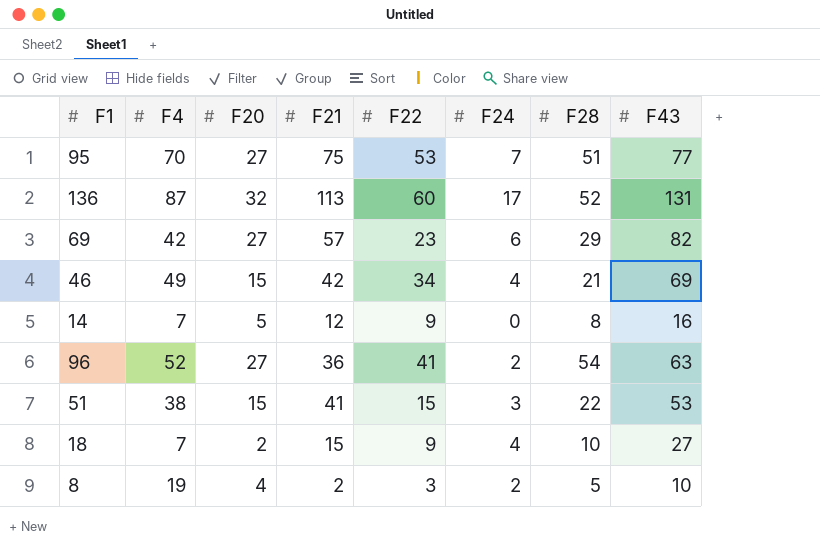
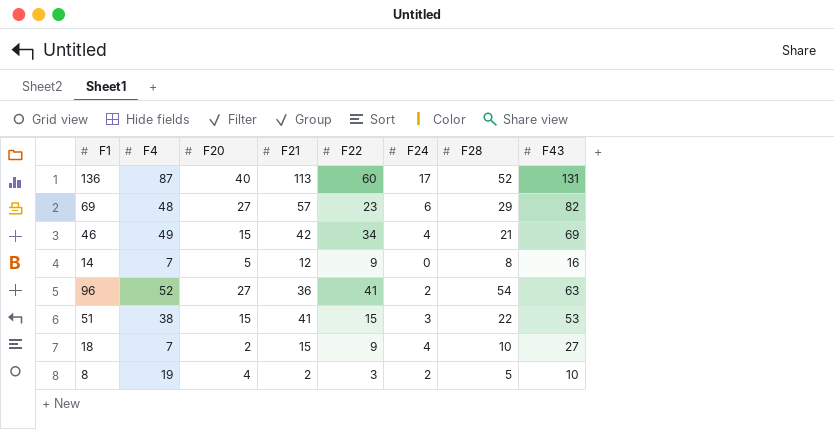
row 95: 70 | 27 | 75 | 53 | 7 | 51 | 77 -> none
136 | F20: 32 -> 40
69 | F4: 42 -> 48

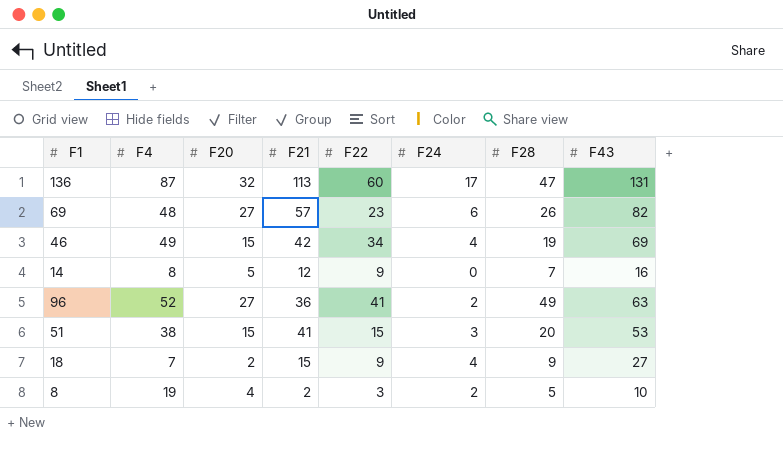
136 | F20: 40 -> 32
136 | F28: 52 -> 47
69 | F28: 29 -> 26
46 | F28: 21 -> 19
14 | F4: 7 -> 8
14 | F28: 8 -> 7
96 | F28: 54 -> 49
51 | F28: 22 -> 20
18 | F28: 10 -> 9

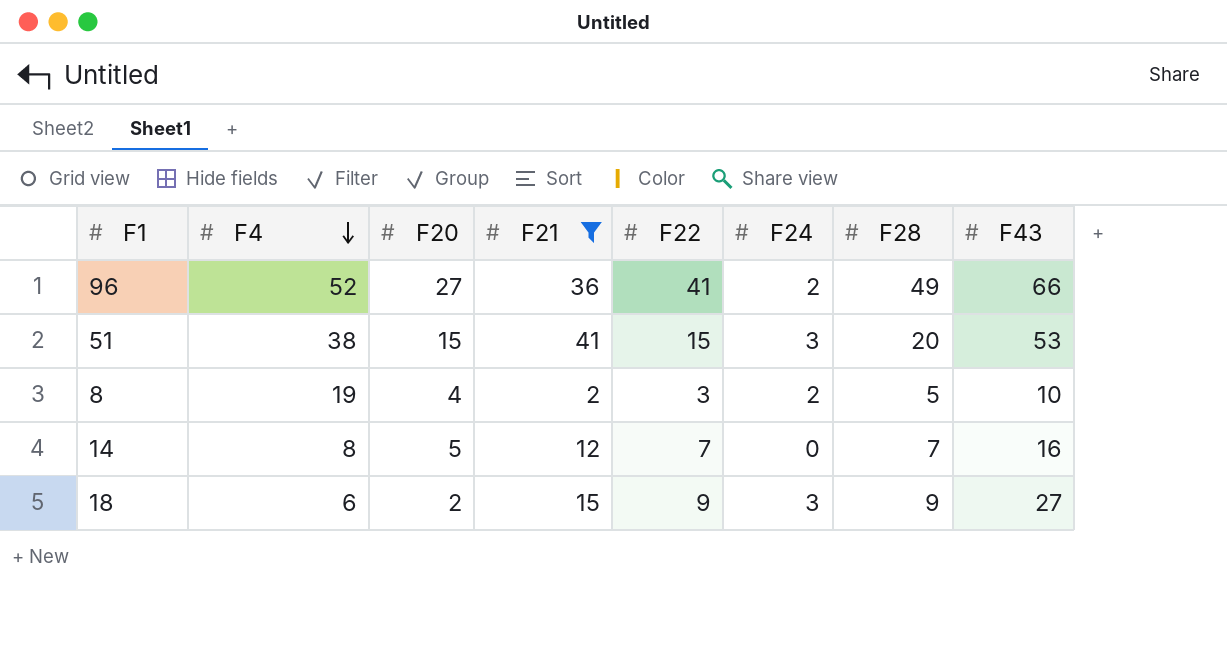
filter: none -> F21 <= 41
row order: none -> F4 descending
96 | F43: 63 -> 66
14 | F22: 9 -> 7
18 | F4: 7 -> 6
18 | F24: 4 -> 3

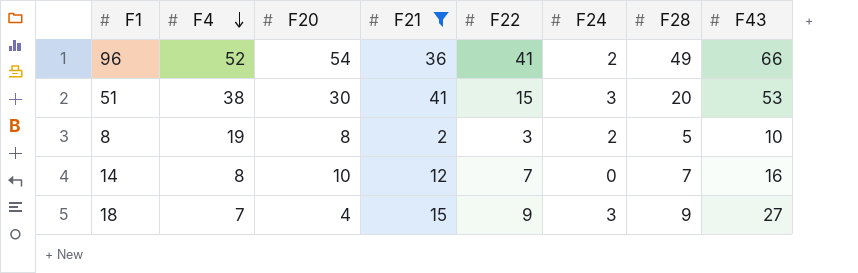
96 | F20: 27 -> 54
51 | F20: 15 -> 30
8 | F20: 4 -> 8
14 | F20: 5 -> 10
18 | F4: 6 -> 7
18 | F20: 2 -> 4

